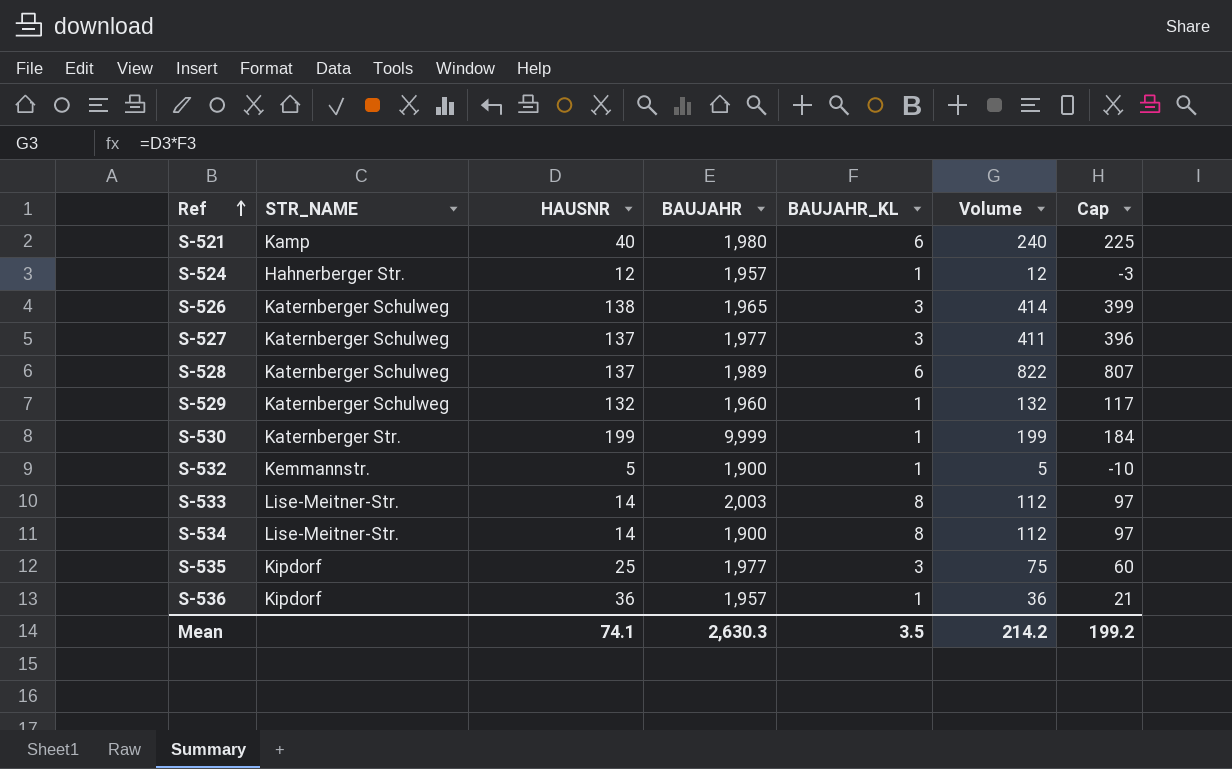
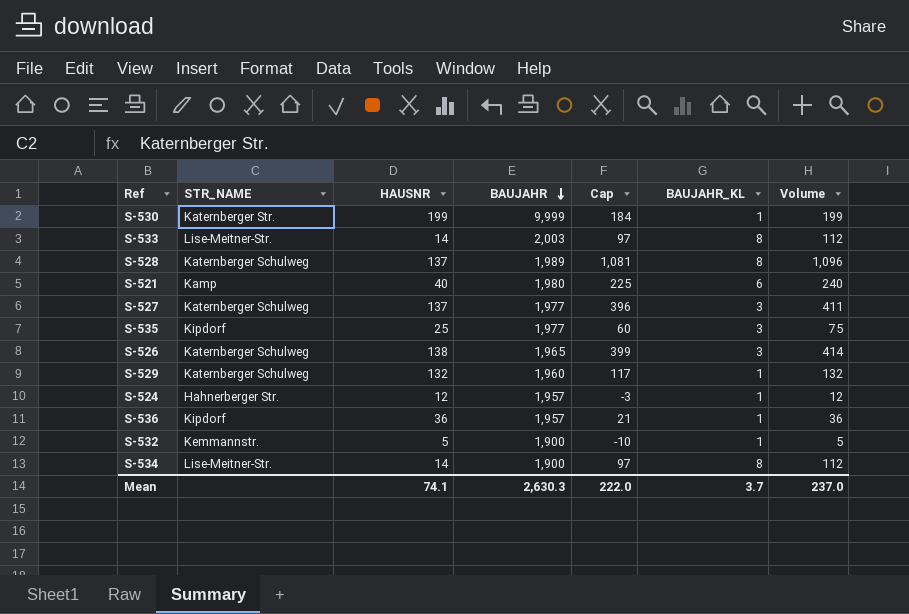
row order: Ref ascending -> BAUJAHR descending
column Cap | position: 7 -> 5
S-528 | Cap: 807 -> 1,081
S-528 | BAUJAHR_KL: 6 -> 8
S-528 | Volume: 822 -> 1,096
Mean | Cap: 199.2 -> 222.0
Mean | BAUJAHR_KL: 3.5 -> 3.7
Mean | Volume: 214.2 -> 237.0

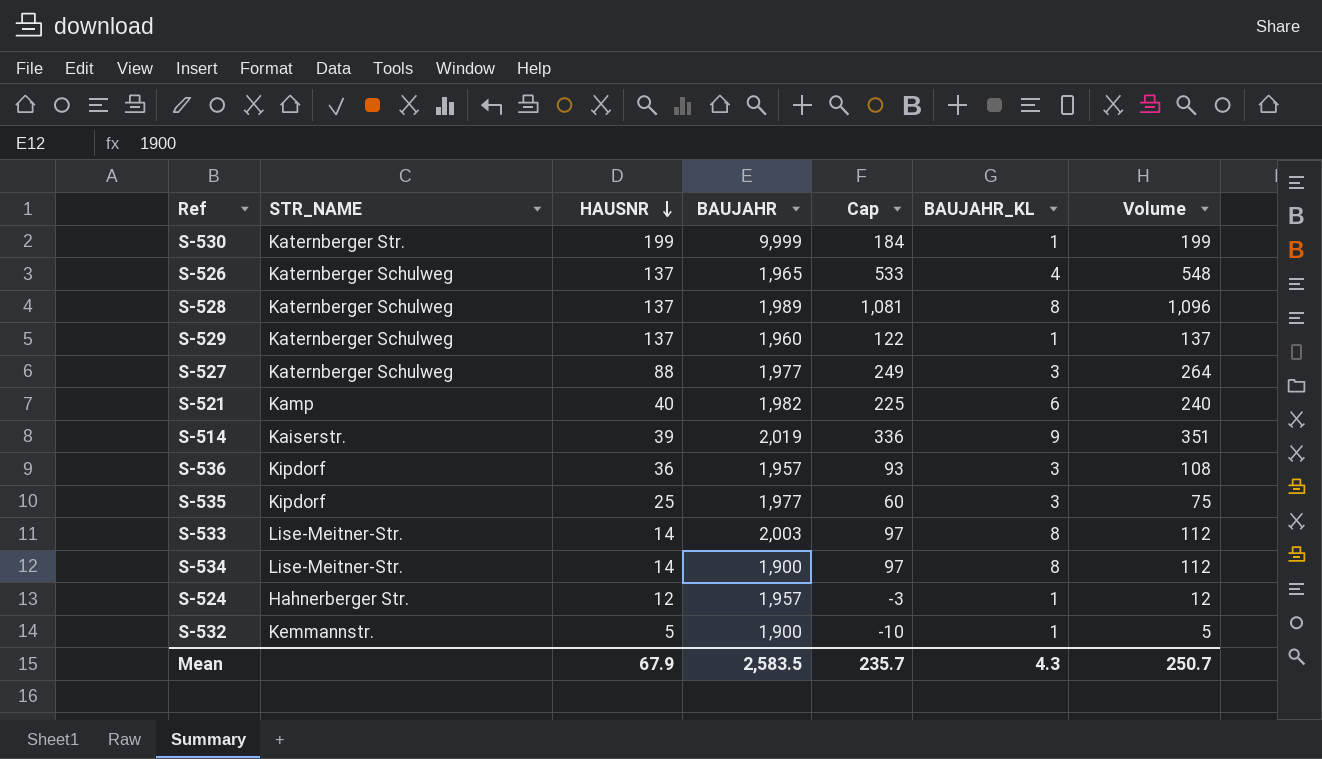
row order: BAUJAHR descending -> HAUSNR descending
S-526 | HAUSNR: 138 -> 137
S-526 | Cap: 399 -> 533
S-526 | BAUJAHR_KL: 3 -> 4
S-526 | Volume: 414 -> 548
S-529 | HAUSNR: 132 -> 137
S-529 | Cap: 117 -> 122
S-529 | Volume: 132 -> 137
S-527 | HAUSNR: 137 -> 88
S-527 | Cap: 396 -> 249
S-527 | Volume: 411 -> 264
S-521 | BAUJAHR: 1,980 -> 1,982
row S-514: none -> Kaiserstr. | 39 | 2,019 | 336 | 9 | 351
S-536 | Cap: 21 -> 93
S-536 | BAUJAHR_KL: 1 -> 3
S-536 | Volume: 36 -> 108
Mean | HAUSNR: 74.1 -> 67.9
Mean | BAUJAHR: 2,630.3 -> 2,583.5
Mean | Cap: 222.0 -> 235.7
Mean | BAUJAHR_KL: 3.7 -> 4.3
Mean | Volume: 237.0 -> 250.7

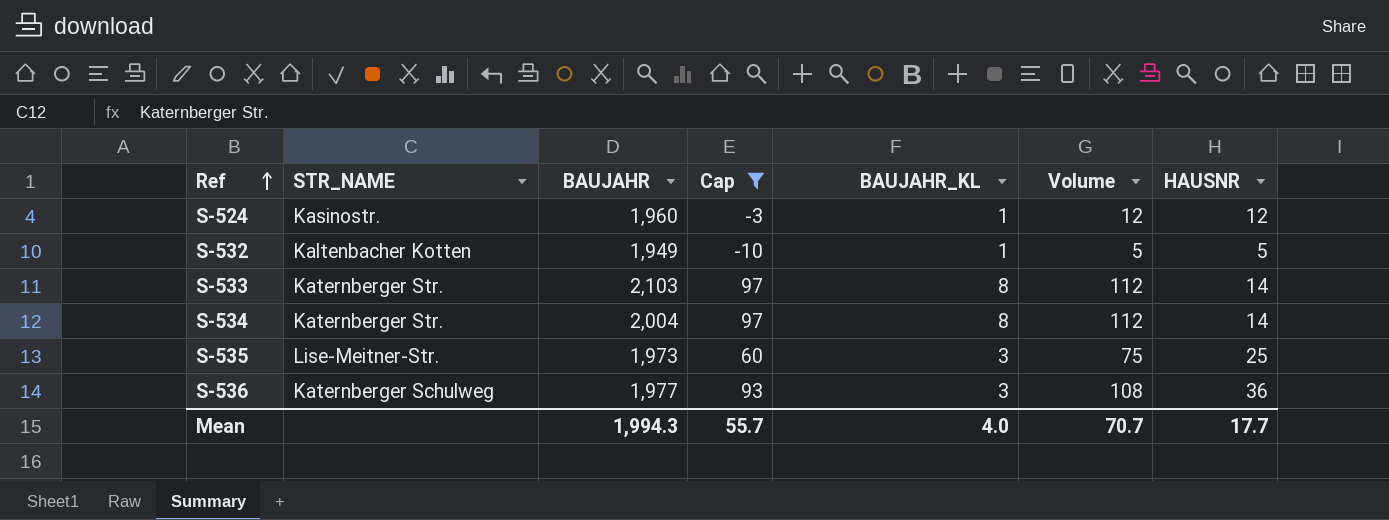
filter: none -> Cap <= 97
row order: HAUSNR descending -> Ref ascending
column HAUSNR | position: 3 -> 7
S-524 | STR_NAME: Hahnerberger Str. -> Kasinostr.
S-524 | BAUJAHR: 1,957 -> 1,960
S-532 | STR_NAME: Kemmannstr. -> Kaltenbacher Kotten
S-532 | BAUJAHR: 1,900 -> 1,949
S-533 | STR_NAME: Lise-Meitner-Str. -> Katernberger Str.
S-533 | BAUJAHR: 2,003 -> 2,103
S-534 | STR_NAME: Lise-Meitner-Str. -> Katernberger Str.
S-534 | BAUJAHR: 1,900 -> 2,004
S-535 | STR_NAME: Kipdorf -> Lise-Meitner-Str.
S-535 | BAUJAHR: 1,977 -> 1,973
S-536 | STR_NAME: Kipdorf -> Katernberger Schulweg
S-536 | BAUJAHR: 1,957 -> 1,977
Mean | BAUJAHR: 2,583.5 -> 1,994.3
Mean | Cap: 235.7 -> 55.7
Mean | BAUJAHR_KL: 4.3 -> 4.0
Mean | Volume: 250.7 -> 70.7
Mean | HAUSNR: 67.9 -> 17.7

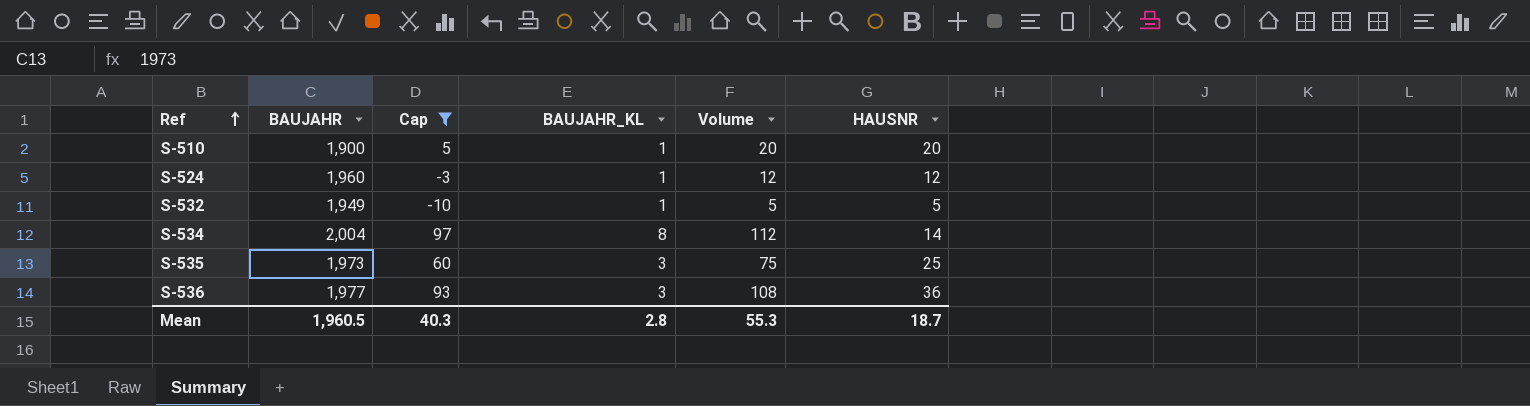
column STR_NAME | position: 2 -> none
row S-533: Katernberger Str. | 2,103 | 97 | 8 | 112 | 14 -> none
row S-510: none -> 1,900 | 5 | 1 | 20 | 20
Mean | BAUJAHR: 1,994.3 -> 1,960.5
Mean | Cap: 55.7 -> 40.3
Mean | BAUJAHR_KL: 4.0 -> 2.8
Mean | Volume: 70.7 -> 55.3
Mean | HAUSNR: 17.7 -> 18.7

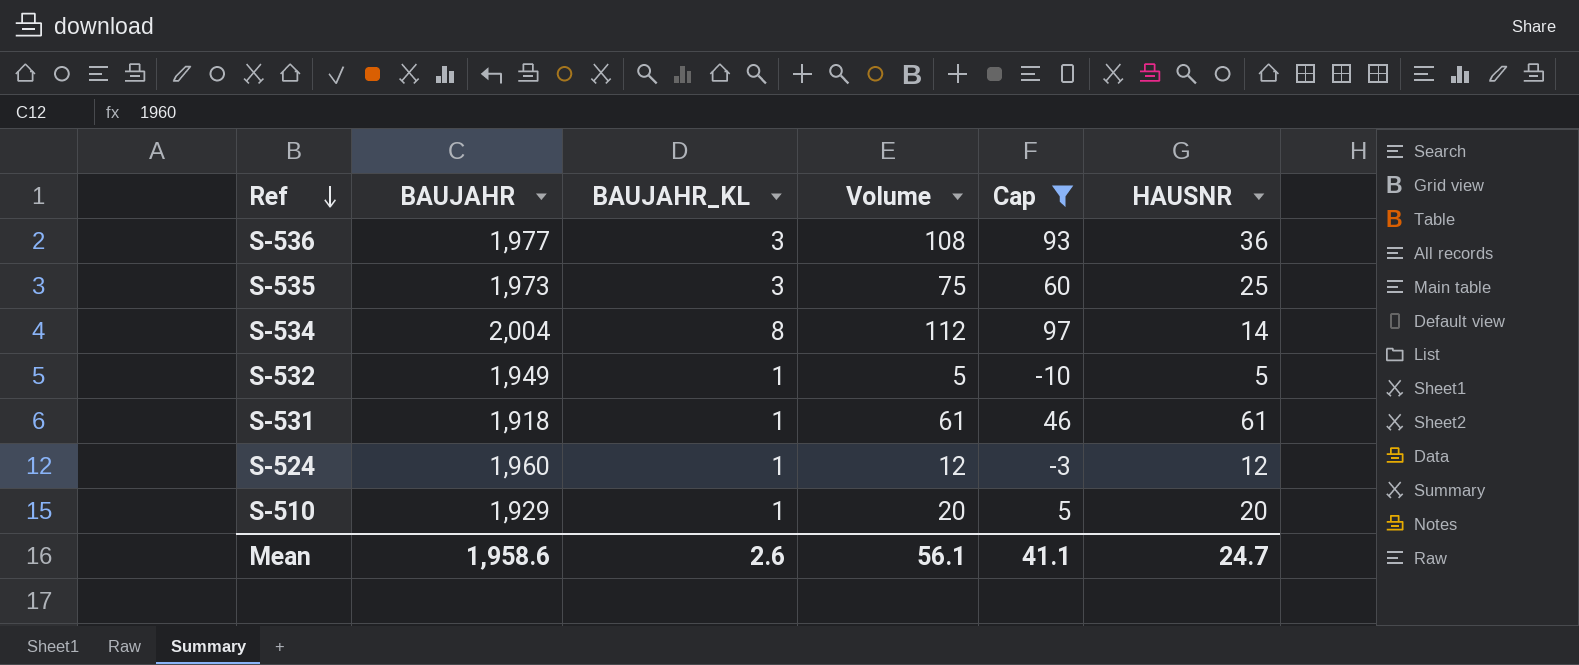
row order: Ref ascending -> Ref descending
column Cap | position: 3 -> 5
row S-531: none -> 1,918 | 1 | 61 | 46 | 61
S-510 | BAUJAHR: 1,900 -> 1,929
Mean | BAUJAHR: 1,960.5 -> 1,958.6
Mean | BAUJAHR_KL: 2.8 -> 2.6
Mean | Volume: 55.3 -> 56.1
Mean | Cap: 40.3 -> 41.1
Mean | HAUSNR: 18.7 -> 24.7

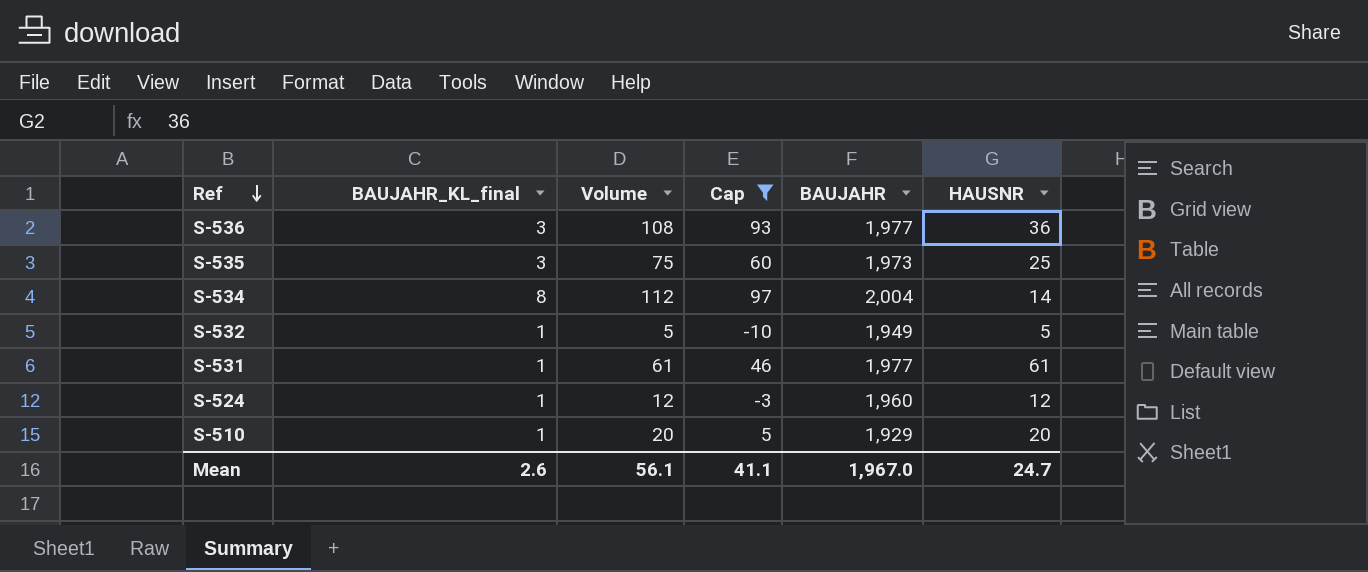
column name: BAUJAHR_KL -> BAUJAHR_KL_final
column BAUJAHR | position: 2 -> 5
S-531 | BAUJAHR: 1,918 -> 1,977
Mean | BAUJAHR: 1,958.6 -> 1,967.0

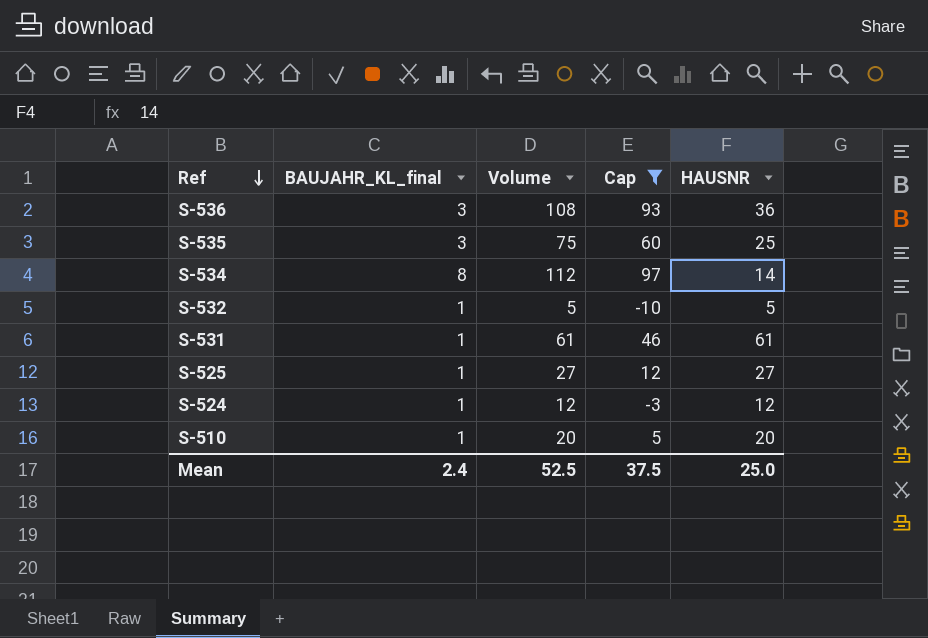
column BAUJAHR | position: 5 -> none
row S-525: none -> 1 | 27 | 12 | 27
Mean | BAUJAHR_KL_final: 2.6 -> 2.4
Mean | Volume: 56.1 -> 52.5
Mean | Cap: 41.1 -> 37.5
Mean | HAUSNR: 24.7 -> 25.0

